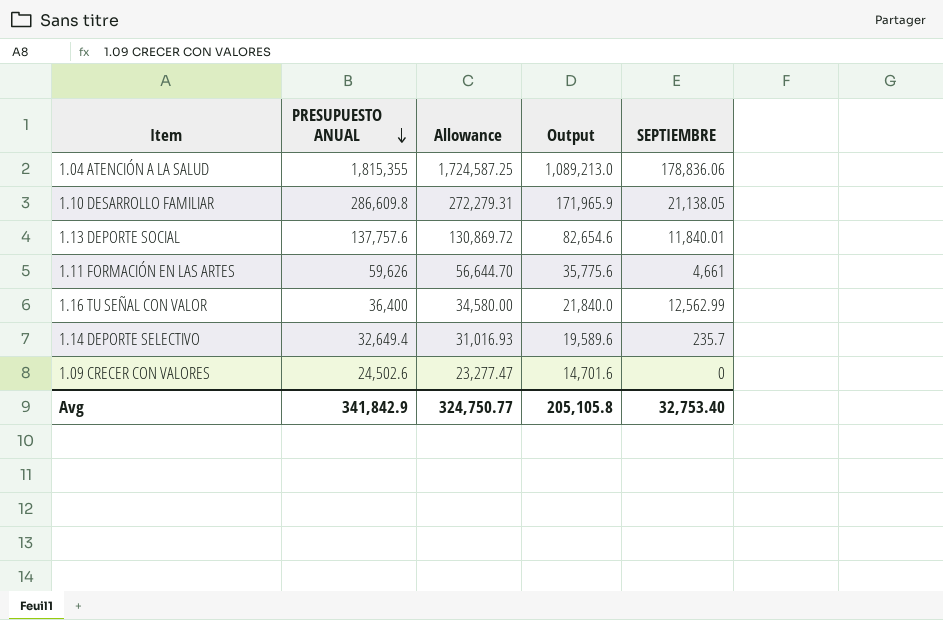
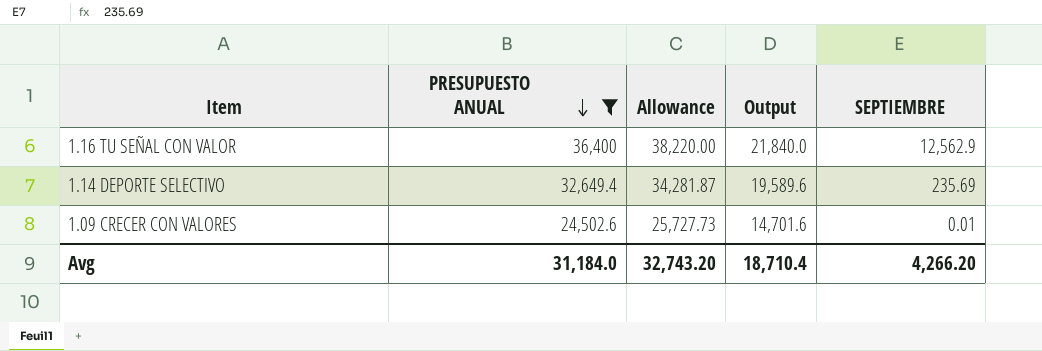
filter: none -> PRESUPUESTO ANUAL <= 36,400
column Allowance | formula: [PRESUPUESTO ANUAL] * 0.95 -> [PRESUPUESTO ANUAL] * 1.05
1.16 TU SEÑAL CON VALOR | SEPTIEMBRE: 12,562.99 -> 12,562.9
1.14 DEPORTE SELECTIVO | SEPTIEMBRE: 235.7 -> 235.69
1.09 CRECER CON VALORES | SEPTIEMBRE: 0 -> 0.01
Avg | PRESUPUESTO ANUAL: 341,842.9 -> 31,184.0
Avg | Allowance: 324,750.77 -> 32,743.20
Avg | Output: 205,105.8 -> 18,710.4
Avg | SEPTIEMBRE: 32,753.40 -> 4,266.20

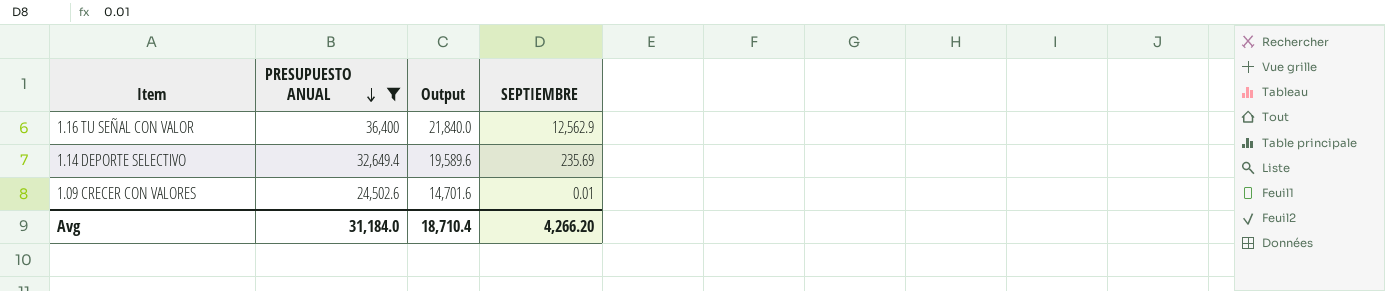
column Allowance | formula: [PRESUPUESTO ANUAL] * 1.05 -> none

